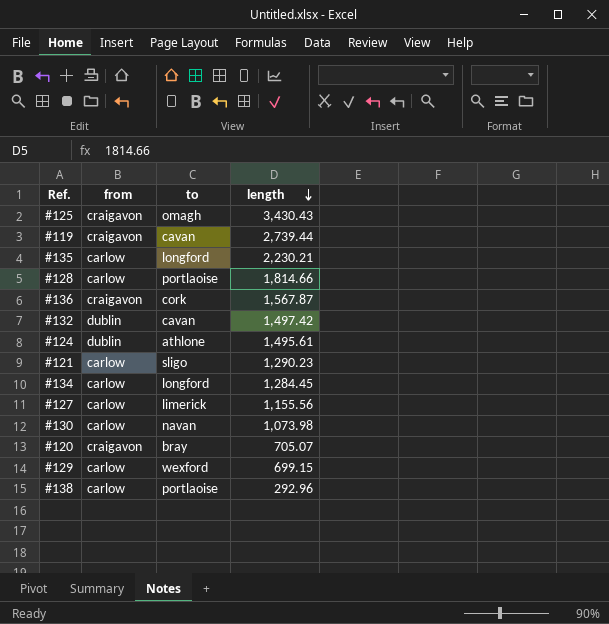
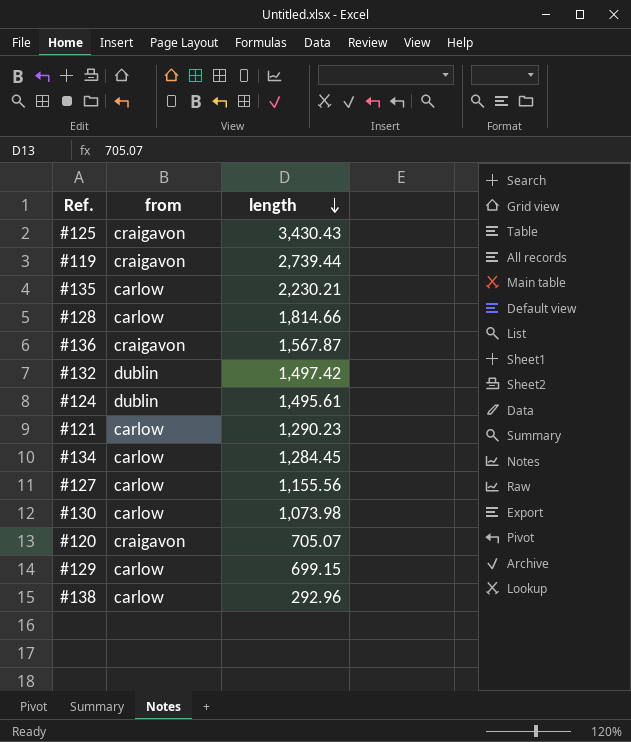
column to | position: 3 -> none

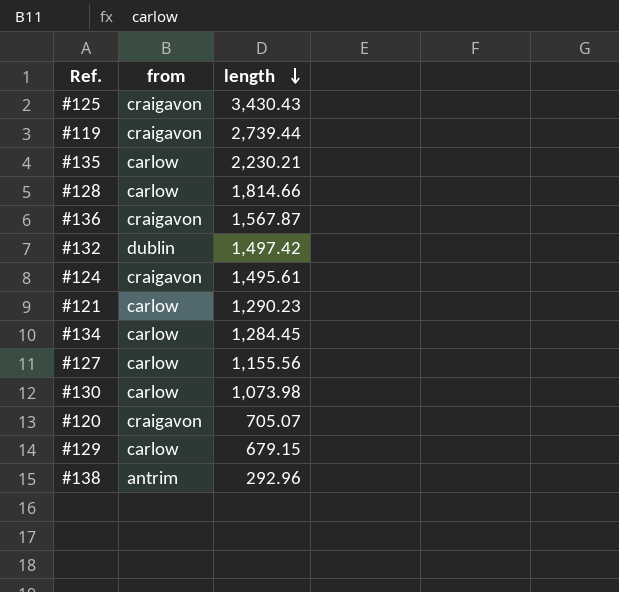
#124 | from: dublin -> craigavon
#129 | length: 699.15 -> 679.15
#138 | from: carlow -> antrim

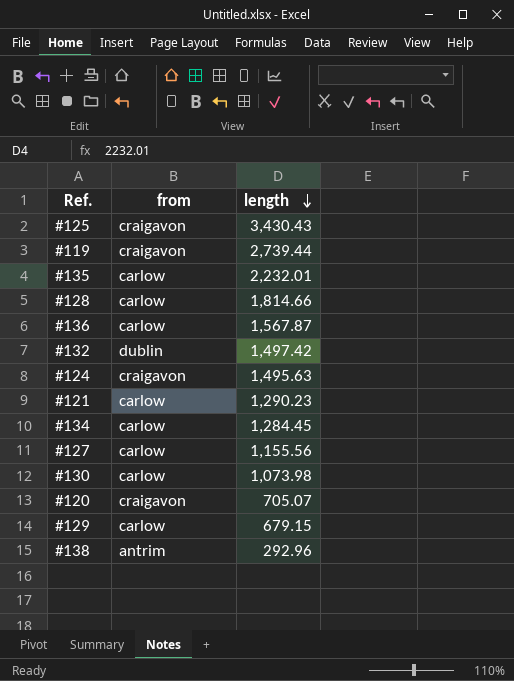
#135 | length: 2,230.21 -> 2,232.01
#136 | from: craigavon -> carlow
#124 | length: 1,495.61 -> 1,495.63

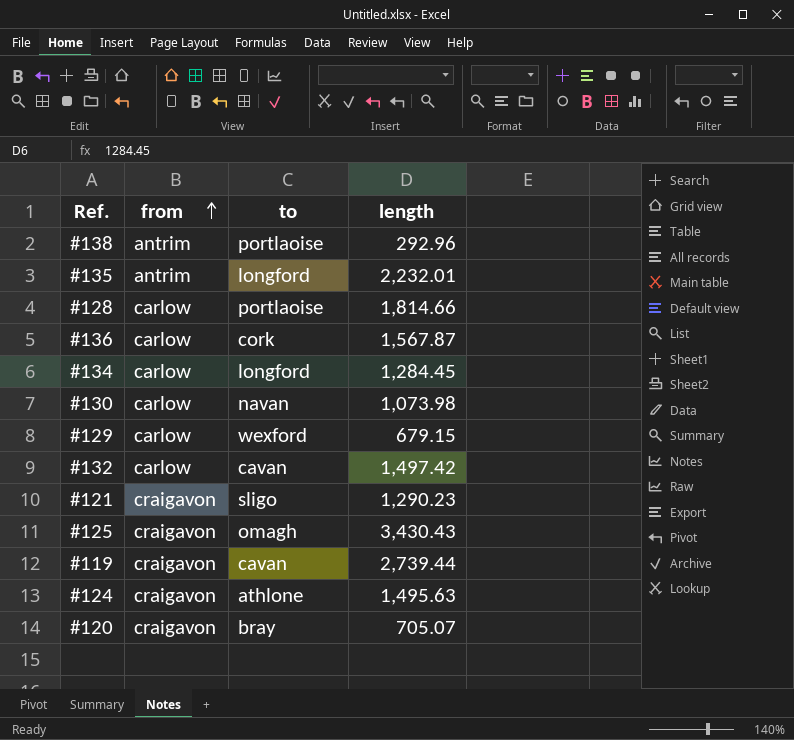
row order: length descending -> from ascending
column to | position: none -> 3
row #127: carlow | 1,155.56 -> none
#135 | from: carlow -> antrim
#132 | from: dublin -> carlow
#121 | from: carlow -> craigavon

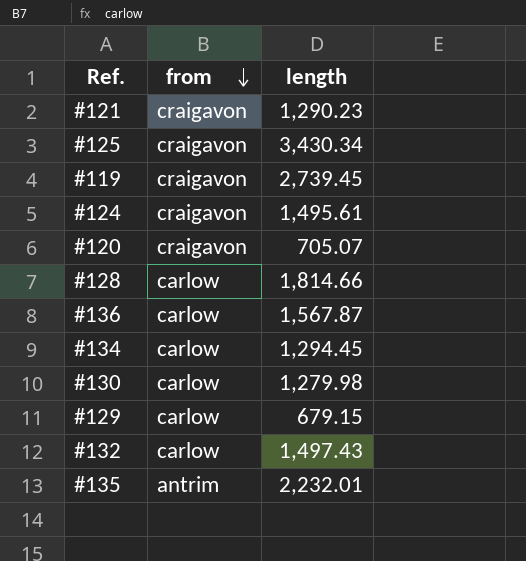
row order: from ascending -> from descending
column to | position: 3 -> none
row #138: antrim | portlaoise | 292.96 -> none
#125 | length: 3,430.43 -> 3,430.34
#119 | length: 2,739.44 -> 2,739.45
#124 | length: 1,495.63 -> 1,495.61
#134 | length: 1,284.45 -> 1,294.45
#130 | length: 1,073.98 -> 1,279.98
#132 | length: 1,497.42 -> 1,497.43

